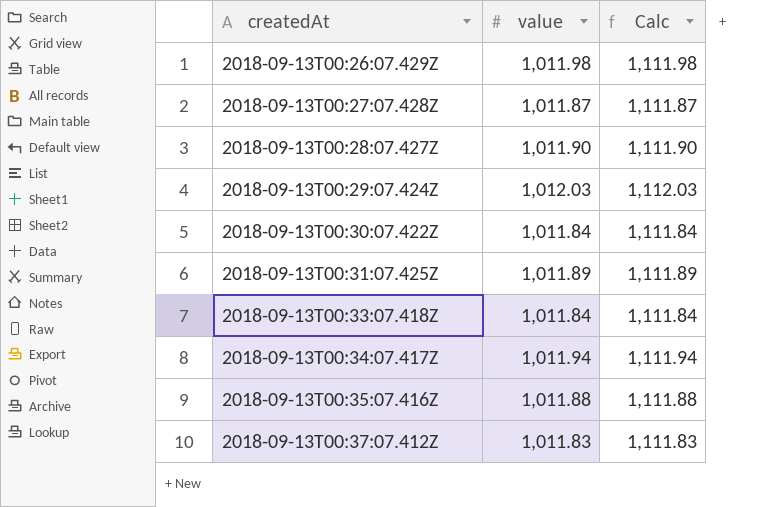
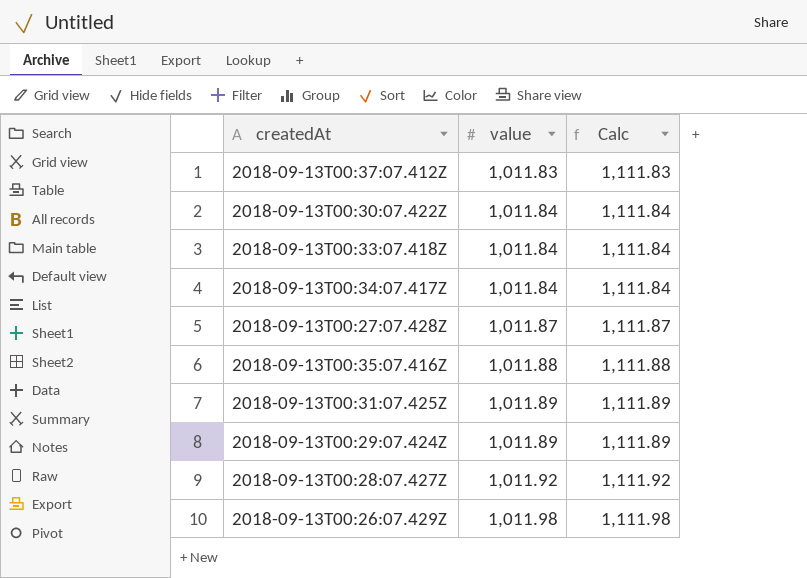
row order: createdAt ascending -> value ascending
2018-09-13T00:34:07.417Z | value: 1,011.94 -> 1,011.84
2018-09-13T00:34:07.417Z | Calc: 1,111.94 -> 1,111.84
2018-09-13T00:29:07.424Z | value: 1,012.03 -> 1,011.89
2018-09-13T00:29:07.424Z | Calc: 1,112.03 -> 1,111.89
2018-09-13T00:28:07.427Z | value: 1,011.90 -> 1,011.92
2018-09-13T00:28:07.427Z | Calc: 1,111.90 -> 1,111.92

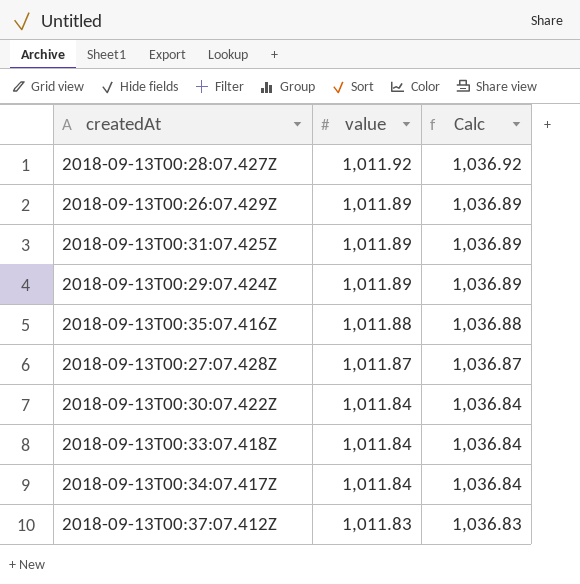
row order: value ascending -> value descending
column Calc | formula: [value] + 100 -> [value] + 25
2018-09-13T00:26:07.429Z | value: 1,011.98 -> 1,011.89

